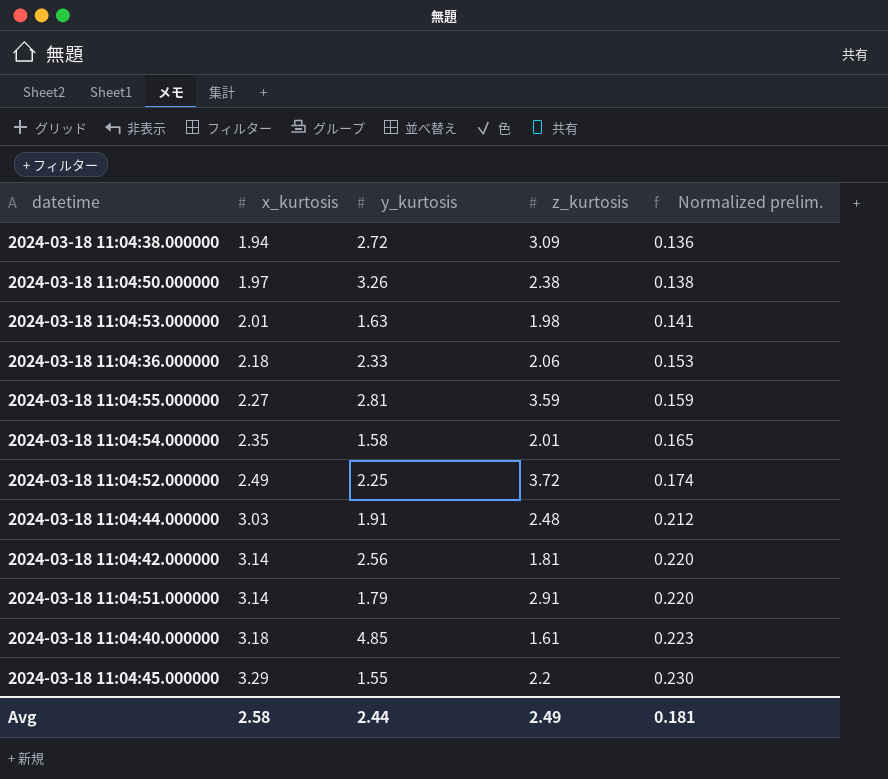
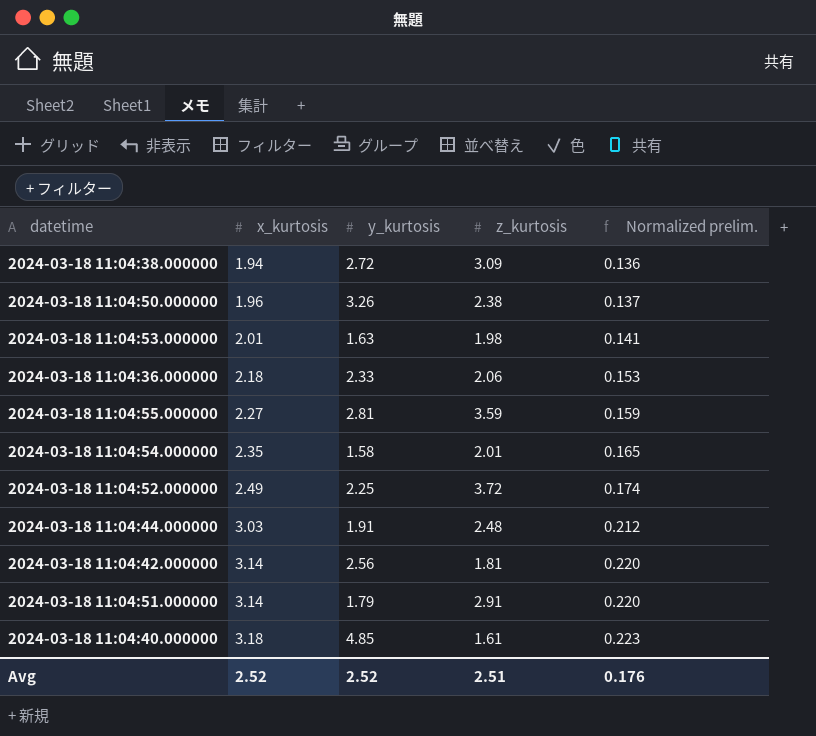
row 2024-03-18 11:04:45.000000: 3.29 | 1.55 | 2.2 | 0.230 -> none
2024-03-18 11:04:50.000000 | x_kurtosis: 1.97 -> 1.96
2024-03-18 11:04:50.000000 | Normalized prelim.: 0.138 -> 0.137
Avg | x_kurtosis: 2.58 -> 2.52
Avg | y_kurtosis: 2.44 -> 2.52
Avg | z_kurtosis: 2.49 -> 2.51
Avg | Normalized prelim.: 0.181 -> 0.176

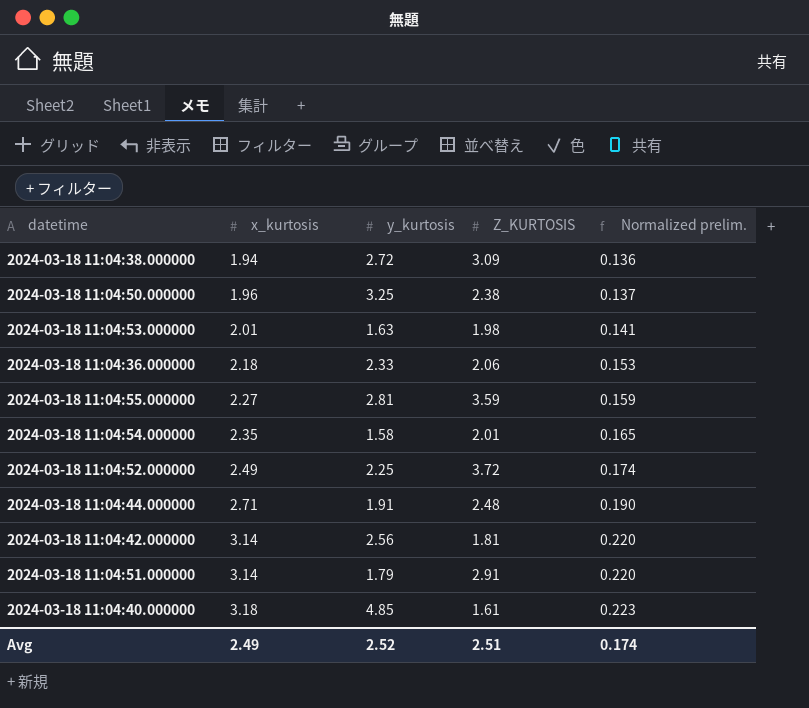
column name: z_kurtosis -> Z_KURTOSIS
2024-03-18 11:04:50.000000 | y_kurtosis: 3.26 -> 3.25
2024-03-18 11:04:44.000000 | x_kurtosis: 3.03 -> 2.71
2024-03-18 11:04:44.000000 | Normalized prelim.: 0.212 -> 0.190
Avg | x_kurtosis: 2.52 -> 2.49
Avg | Normalized prelim.: 0.176 -> 0.174

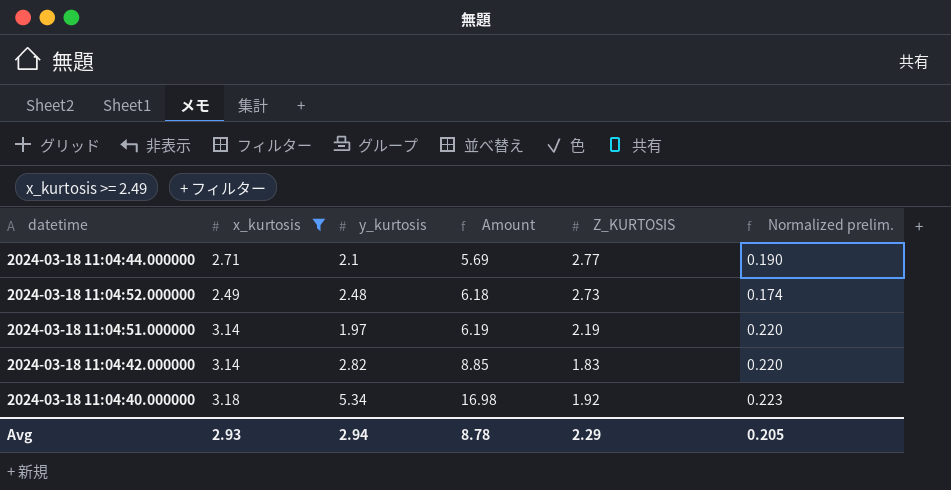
filter: none -> x_kurtosis >= 2.49
row order: x_kurtosis ascending -> Amount ascending
column Amount | formula: none -> [x_kurtosis] * [y_kurtosis]
2024-03-18 11:04:44.000000 | y_kurtosis: 1.91 -> 2.1
2024-03-18 11:04:44.000000 | Z_KURTOSIS: 2.48 -> 2.77
2024-03-18 11:04:52.000000 | y_kurtosis: 2.25 -> 2.48
2024-03-18 11:04:52.000000 | Z_KURTOSIS: 3.72 -> 2.73
2024-03-18 11:04:51.000000 | y_kurtosis: 1.79 -> 1.97
2024-03-18 11:04:51.000000 | Z_KURTOSIS: 2.91 -> 2.19
2024-03-18 11:04:42.000000 | y_kurtosis: 2.56 -> 2.82
2024-03-18 11:04:42.000000 | Z_KURTOSIS: 1.81 -> 1.83
2024-03-18 11:04:40.000000 | y_kurtosis: 4.85 -> 5.34
2024-03-18 11:04:40.000000 | Z_KURTOSIS: 1.61 -> 1.92
Avg | x_kurtosis: 2.49 -> 2.93
Avg | y_kurtosis: 2.52 -> 2.94
Avg | Z_KURTOSIS: 2.51 -> 2.29
Avg | Normalized prelim.: 0.174 -> 0.205

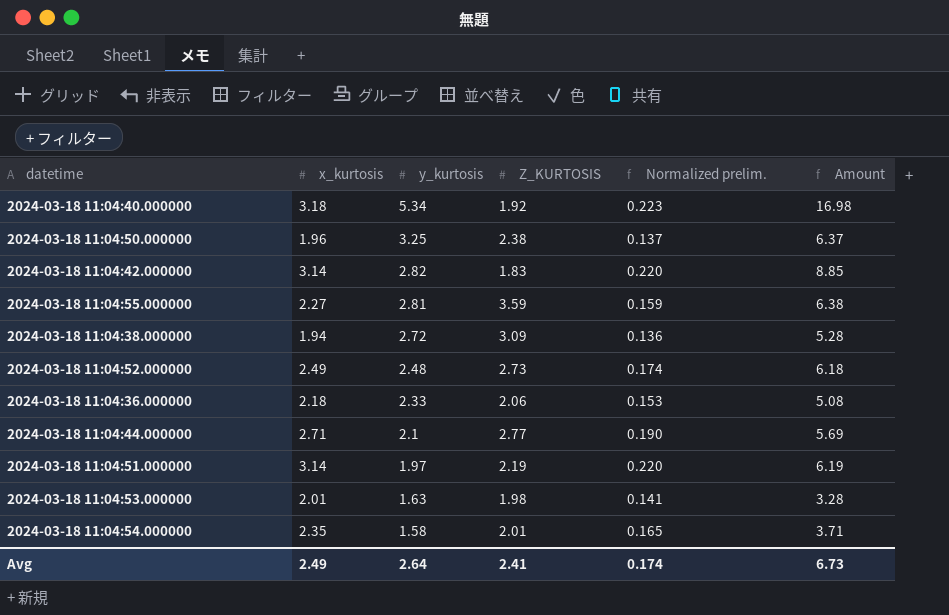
filter: x_kurtosis >= 2.49 -> none
row order: Amount ascending -> y_kurtosis descending
column Amount | position: 4 -> 6
Avg | x_kurtosis: 2.93 -> 2.49
Avg | y_kurtosis: 2.94 -> 2.64
Avg | Z_KURTOSIS: 2.29 -> 2.41
Avg | Normalized prelim.: 0.205 -> 0.174
Avg | Amount: 8.78 -> 6.73

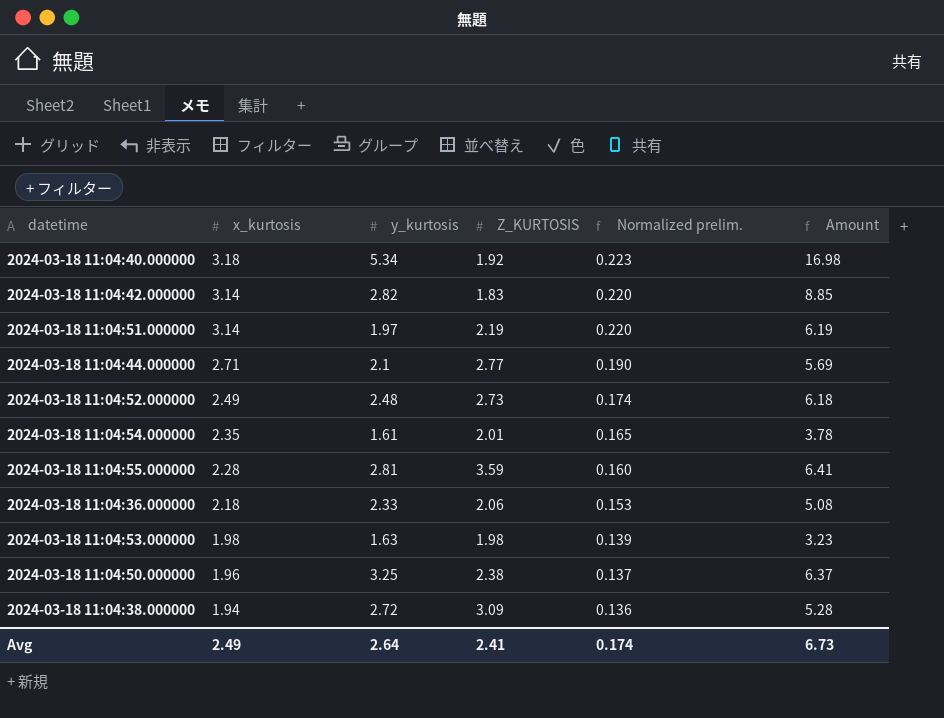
row order: y_kurtosis descending -> x_kurtosis descending
2024-03-18 11:04:54.000000 | y_kurtosis: 1.58 -> 1.61
2024-03-18 11:04:54.000000 | Amount: 3.71 -> 3.78
2024-03-18 11:04:55.000000 | x_kurtosis: 2.27 -> 2.28
2024-03-18 11:04:55.000000 | Normalized prelim.: 0.159 -> 0.160
2024-03-18 11:04:55.000000 | Amount: 6.38 -> 6.41
2024-03-18 11:04:53.000000 | x_kurtosis: 2.01 -> 1.98
2024-03-18 11:04:53.000000 | Normalized prelim.: 0.141 -> 0.139
2024-03-18 11:04:53.000000 | Amount: 3.28 -> 3.23

